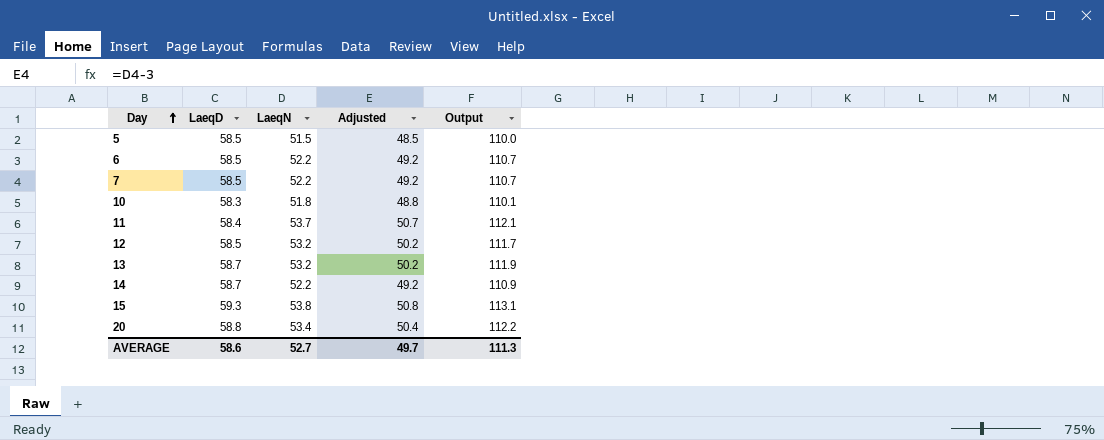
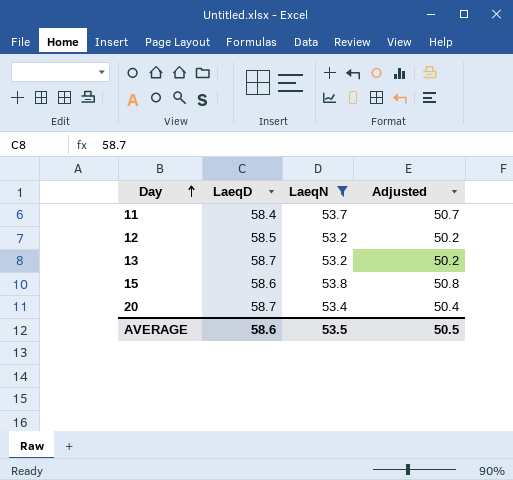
filter: none -> LaeqN >= 53.2
column Output | formula: [LaeqD] + [LaeqN] -> none
15 | LaeqD: 59.3 -> 58.6
20 | LaeqD: 58.8 -> 58.7
AVERAGE | LaeqN: 52.7 -> 53.5
AVERAGE | Adjusted: 49.7 -> 50.5

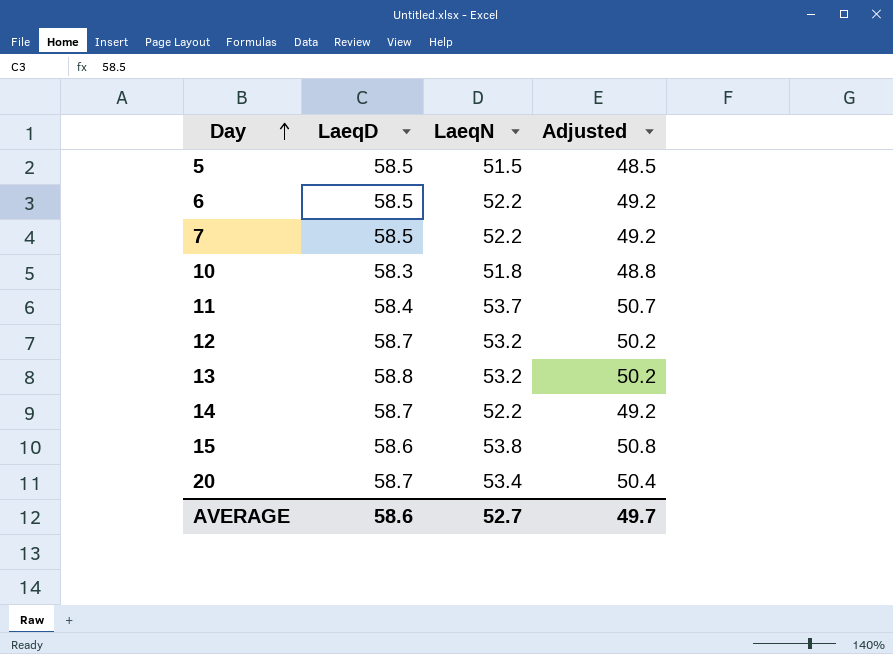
filter: LaeqN >= 53.2 -> none
12 | LaeqD: 58.5 -> 58.7
13 | LaeqD: 58.7 -> 58.8
AVERAGE | LaeqN: 53.5 -> 52.7
AVERAGE | Adjusted: 50.5 -> 49.7

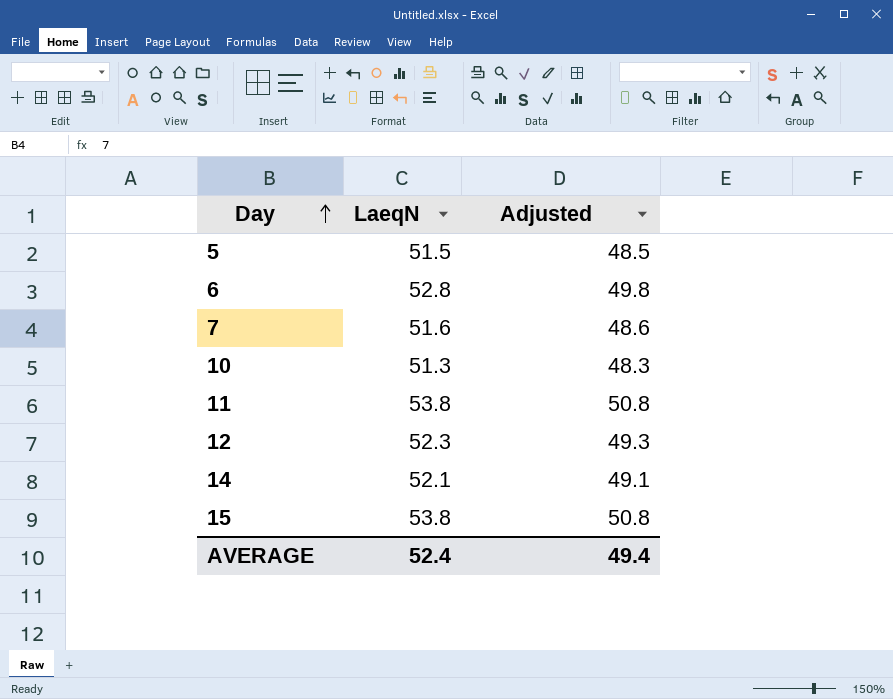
column LaeqD | position: 2 -> none
row 13: 58.8 | 53.2 | 50.2 -> none
row 20: 58.7 | 53.4 | 50.4 -> none
6 | LaeqN: 52.2 -> 52.8
6 | Adjusted: 49.2 -> 49.8
7 | LaeqN: 52.2 -> 51.6
7 | Adjusted: 49.2 -> 48.6
10 | LaeqN: 51.8 -> 51.3
10 | Adjusted: 48.8 -> 48.3
11 | LaeqN: 53.7 -> 53.8
11 | Adjusted: 50.7 -> 50.8
12 | LaeqN: 53.2 -> 52.3
12 | Adjusted: 50.2 -> 49.3
14 | LaeqN: 52.2 -> 52.1
14 | Adjusted: 49.2 -> 49.1
AVERAGE | LaeqN: 52.7 -> 52.4
AVERAGE | Adjusted: 49.7 -> 49.4

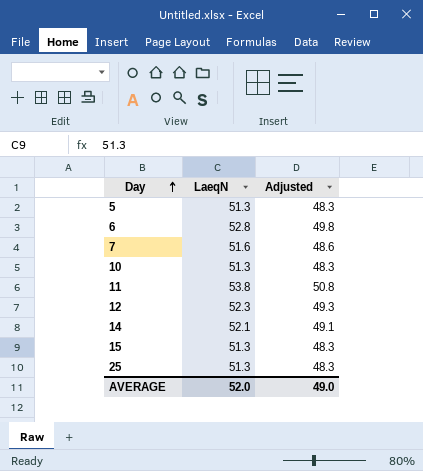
5 | LaeqN: 51.5 -> 51.3
5 | Adjusted: 48.5 -> 48.3
15 | LaeqN: 53.8 -> 51.3
15 | Adjusted: 50.8 -> 48.3
row 25: none -> 51.3 | 48.3
AVERAGE | LaeqN: 52.4 -> 52.0
AVERAGE | Adjusted: 49.4 -> 49.0

